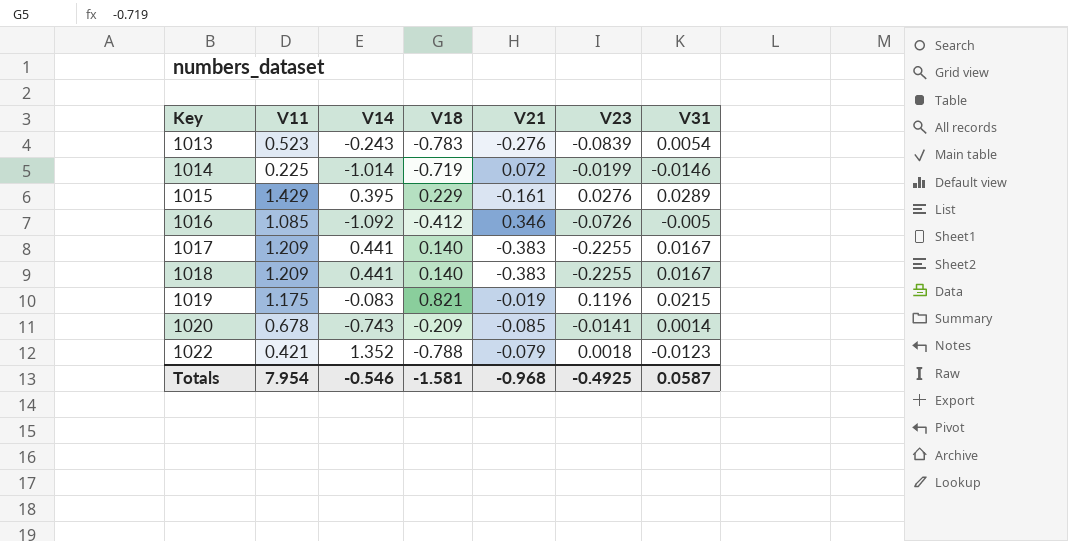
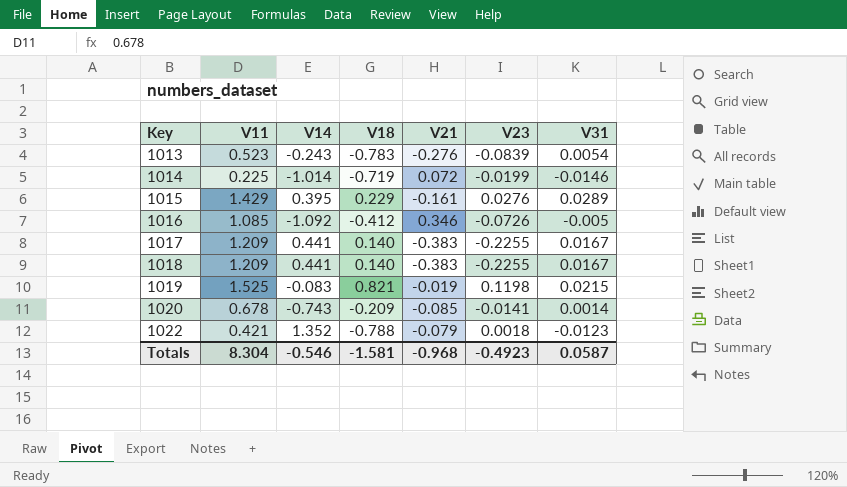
1019 | V11: 1.175 -> 1.525
1019 | V23: 0.1196 -> 0.1198
Totals | V11: 7.954 -> 8.304
Totals | V23: -0.4925 -> -0.4923

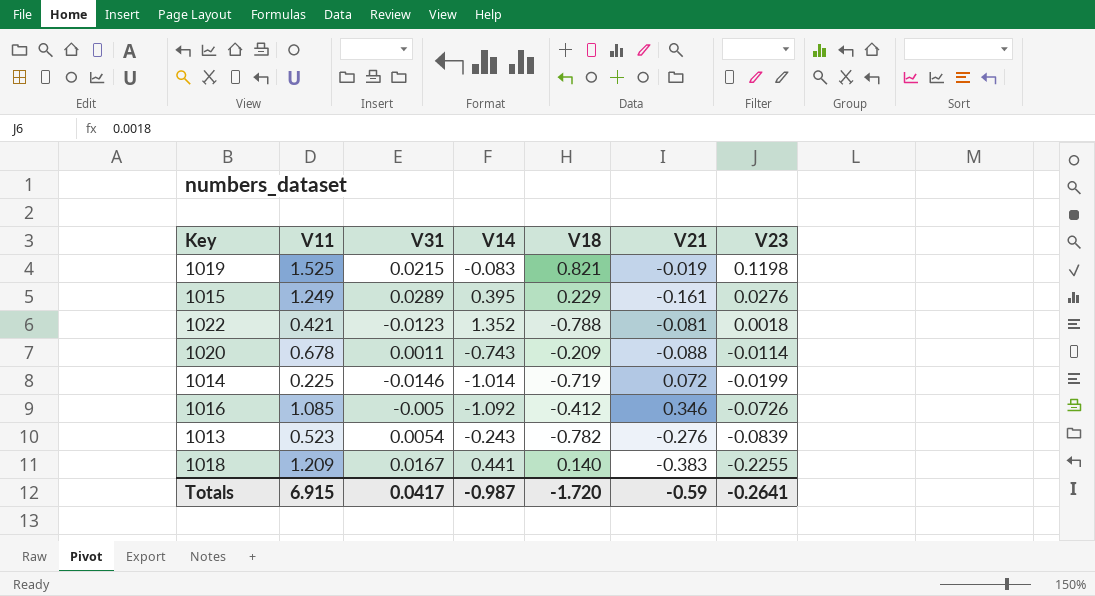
row order: Key ascending -> V23 descending
column V31 | position: 7 -> 3
row 1017: 1.209 | 0.441 | 0.140 | -0.383 | -0.2255 | 0.0167 -> none
1015 | V11: 1.429 -> 1.249
1022 | V21: -0.079 -> -0.081
1020 | V31: 0.0014 -> 0.0011
1020 | V21: -0.085 -> -0.088
1020 | V23: -0.0141 -> -0.0114
1013 | V18: -0.783 -> -0.782
Totals | V11: 8.304 -> 6.915
Totals | V31: 0.0587 -> 0.0417
Totals | V14: -0.546 -> -0.987
Totals | V18: -1.581 -> -1.720
Totals | V21: -0.968 -> -0.59
Totals | V23: -0.4923 -> -0.2641

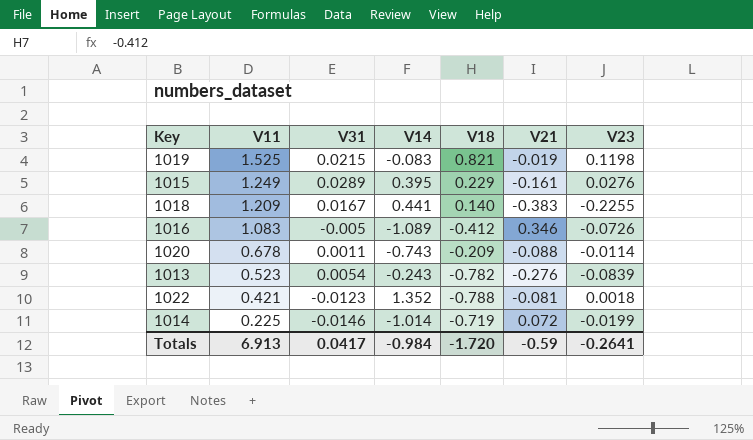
row order: V23 descending -> V11 descending
1016 | V11: 1.085 -> 1.083
1016 | V14: -1.092 -> -1.089
Totals | V11: 6.915 -> 6.913
Totals | V14: -0.987 -> -0.984

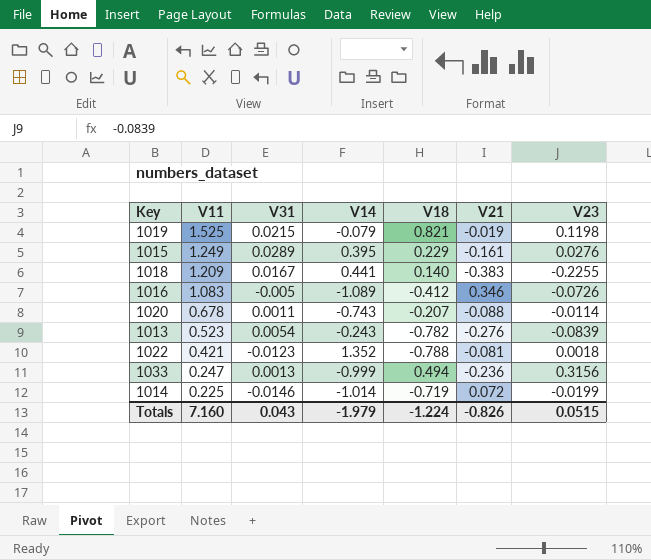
1019 | V14: -0.083 -> -0.079
1020 | V18: -0.209 -> -0.207
row 1033: none -> 0.247 | 0.0013 | -0.999 | 0.494 | -0.236 | 0.3156
Totals | V11: 6.913 -> 7.160
Totals | V31: 0.0417 -> 0.043
Totals | V14: -0.984 -> -1.979
Totals | V18: -1.720 -> -1.224
Totals | V21: -0.59 -> -0.826
Totals | V23: -0.2641 -> 0.0515

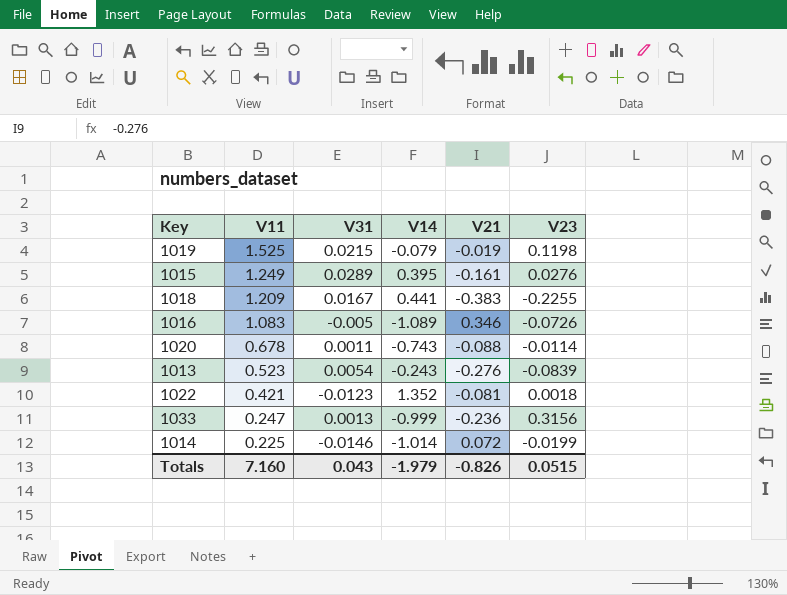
column V18 | position: 5 -> none

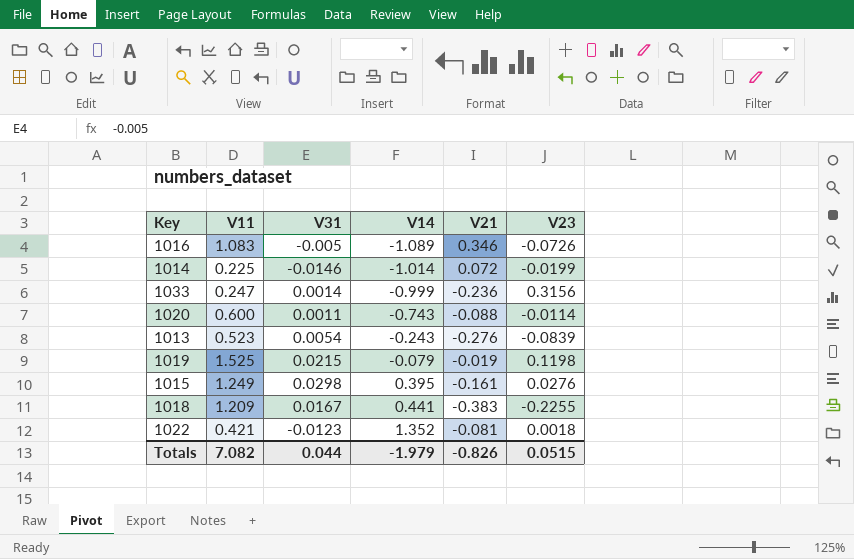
row order: V11 descending -> V14 ascending
1033 | V31: 0.0013 -> 0.0014
1020 | V11: 0.678 -> 0.600
1015 | V31: 0.0289 -> 0.0298
Totals | V11: 7.160 -> 7.082
Totals | V31: 0.043 -> 0.044

